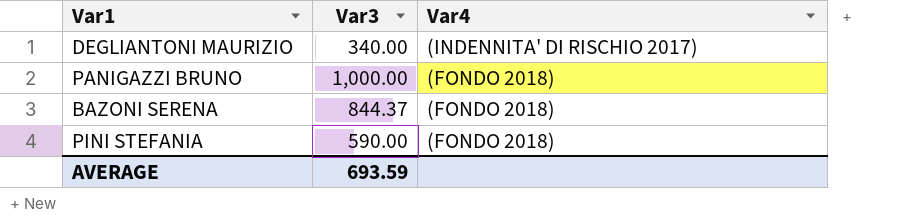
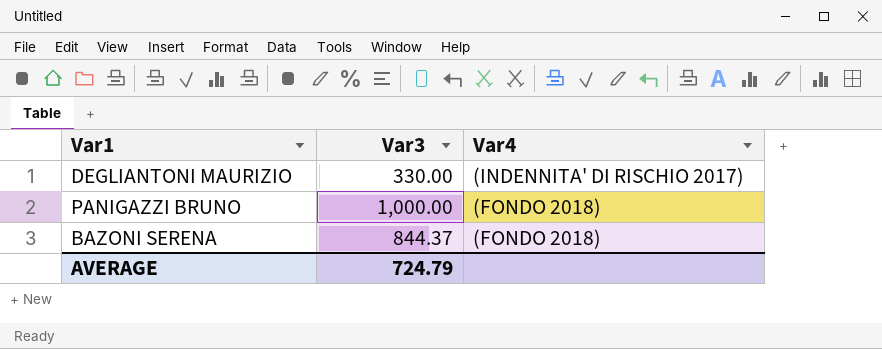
row PINI STEFANIA: 590.00 | (FONDO 2018) -> none
DEGLIANTONI MAURIZIO | Var3: 340.00 -> 330.00
AVERAGE | Var3: 693.59 -> 724.79

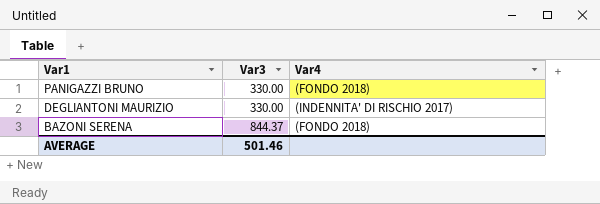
row order: Var4 descending -> Var1 descending
PANIGAZZI BRUNO | Var3: 1,000.00 -> 330.00
AVERAGE | Var3: 724.79 -> 501.46

